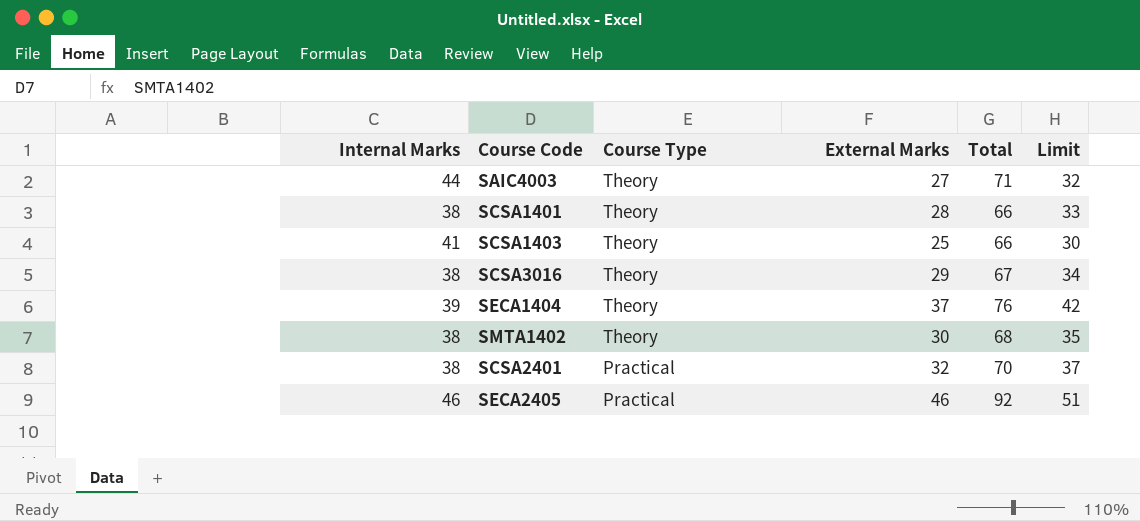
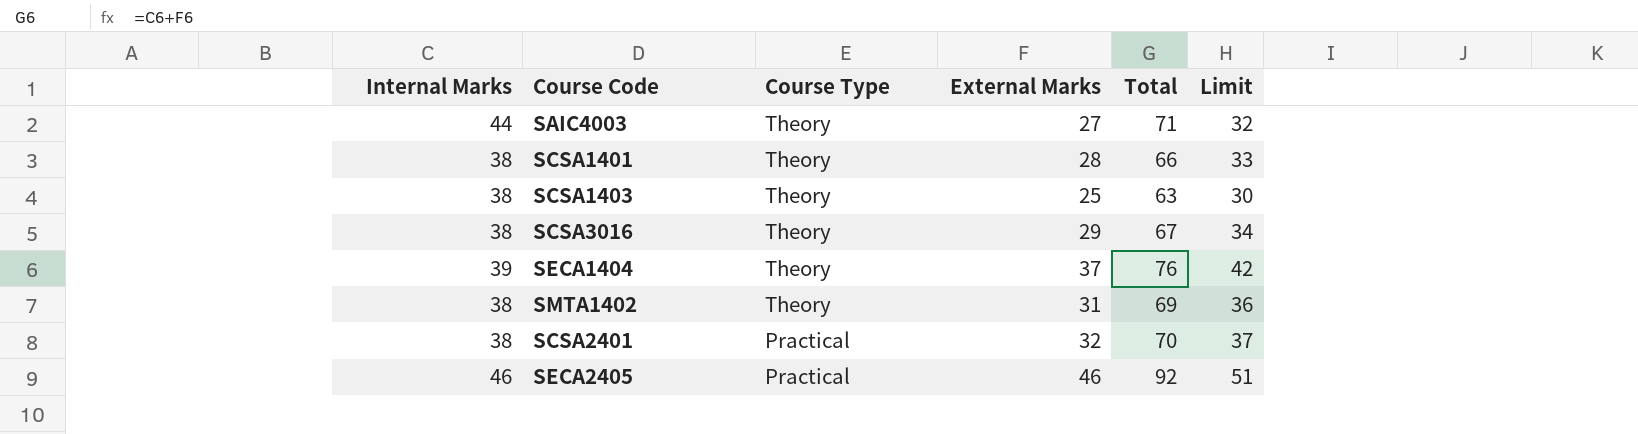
SCSA1403 | Internal Marks: 41 -> 38
SCSA1403 | Total: 66 -> 63
SMTA1402 | External Marks: 30 -> 31
SMTA1402 | Total: 68 -> 69
SMTA1402 | Limit: 35 -> 36

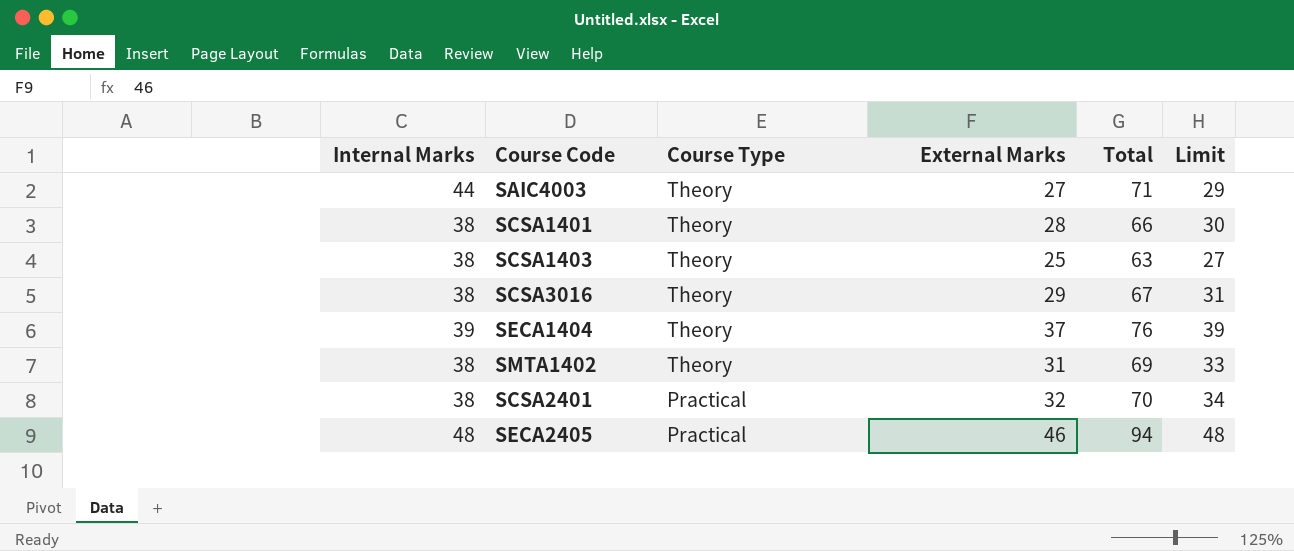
column Limit | formula: [External Marks] + 5 -> [External Marks] + 2
SECA2405 | Internal Marks: 46 -> 48
SECA2405 | Total: 92 -> 94

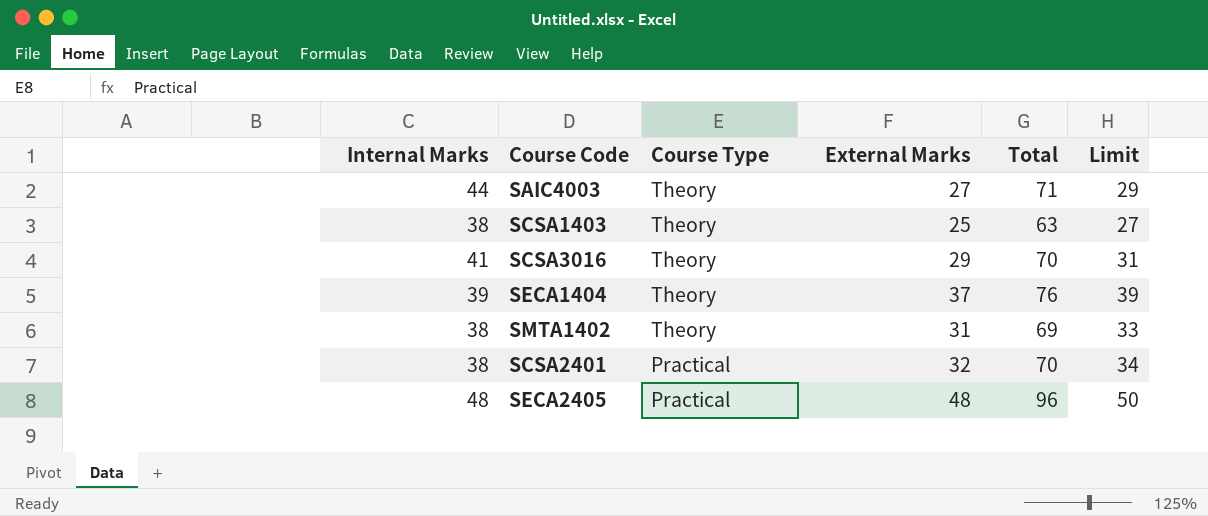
row SCSA1401: 38 | Theory | 28 | 66 | 30 -> none
SCSA3016 | Internal Marks: 38 -> 41
SCSA3016 | Total: 67 -> 70
SECA2405 | External Marks: 46 -> 48
SECA2405 | Total: 94 -> 96
SECA2405 | Limit: 48 -> 50

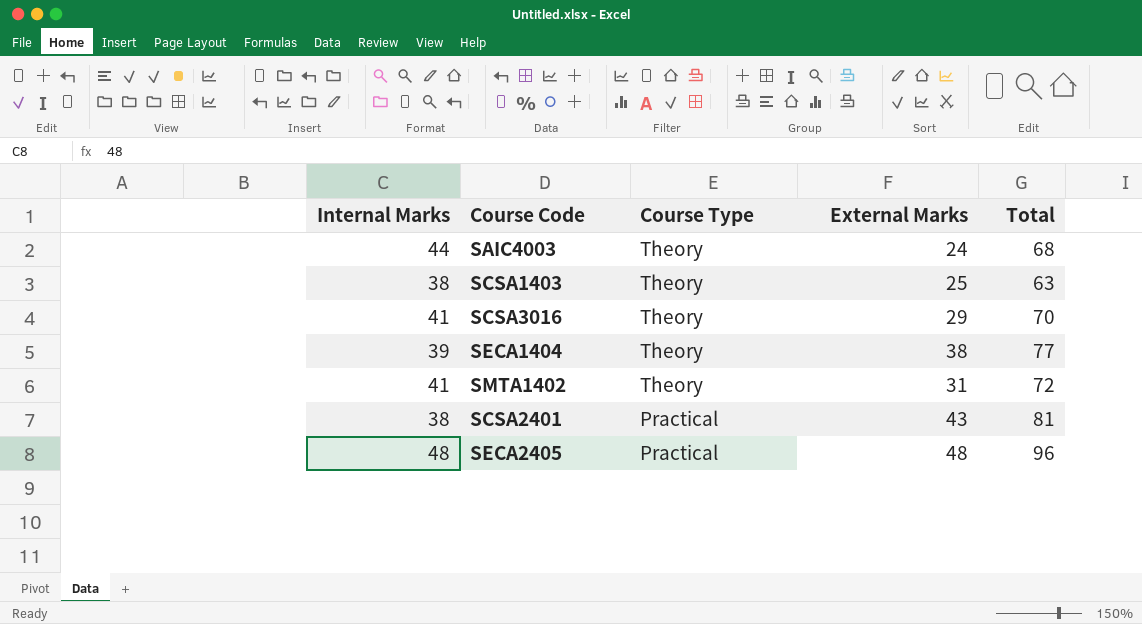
column Limit | formula: [External Marks] + 2 -> none
SAIC4003 | External Marks: 27 -> 24
SAIC4003 | Total: 71 -> 68
SECA1404 | External Marks: 37 -> 38
SECA1404 | Total: 76 -> 77
SMTA1402 | Internal Marks: 38 -> 41
SMTA1402 | Total: 69 -> 72
SCSA2401 | External Marks: 32 -> 43
SCSA2401 | Total: 70 -> 81

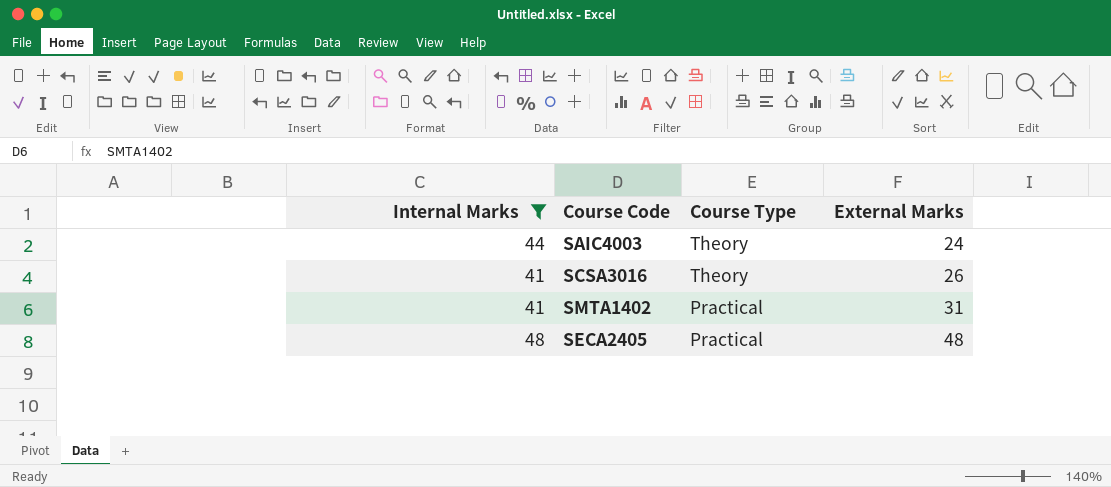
filter: none -> Internal Marks >= 41
column Total | formula: [Internal Marks] + [External Marks] -> none
SCSA3016 | External Marks: 29 -> 26
SMTA1402 | Course Type: Theory -> Practical

